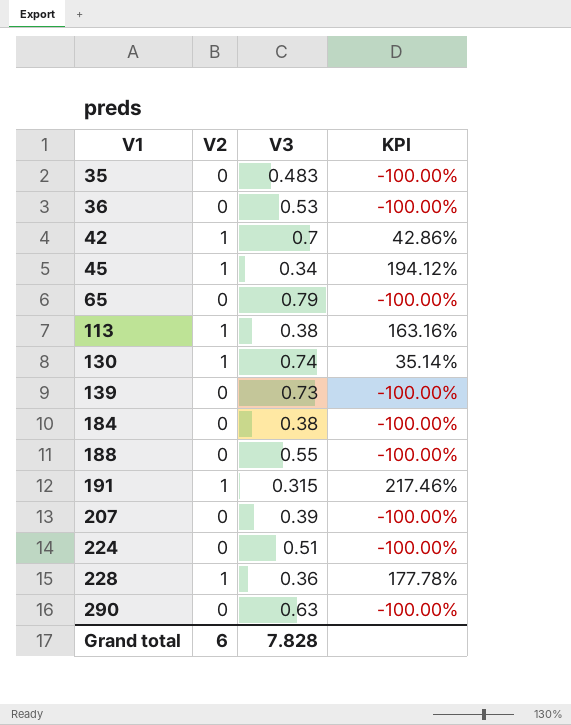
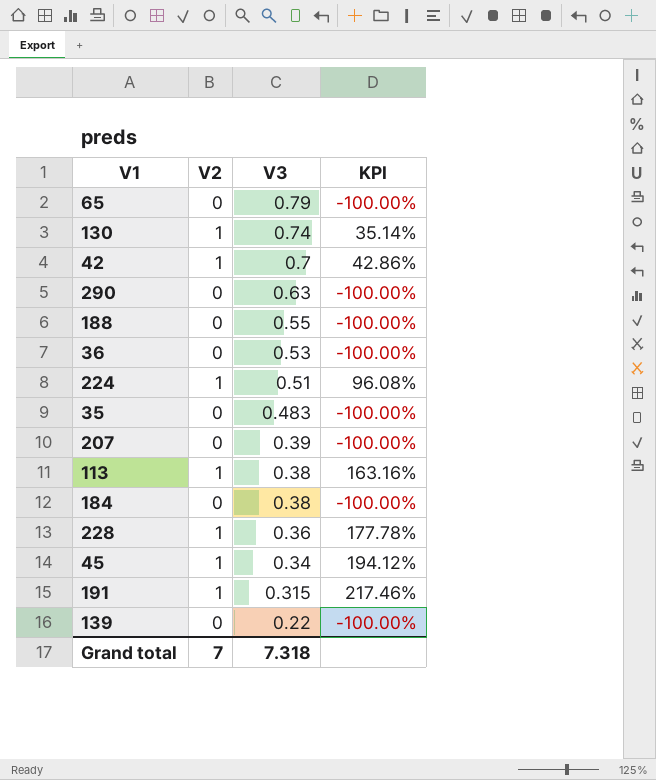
row order: V1 ascending -> V3 descending
224 | V2: 0 -> 1
224 | KPI: -100.00% -> 96.08%
139 | V3: 0.73 -> 0.22
Grand total | V2: 6 -> 7
Grand total | V3: 7.828 -> 7.318

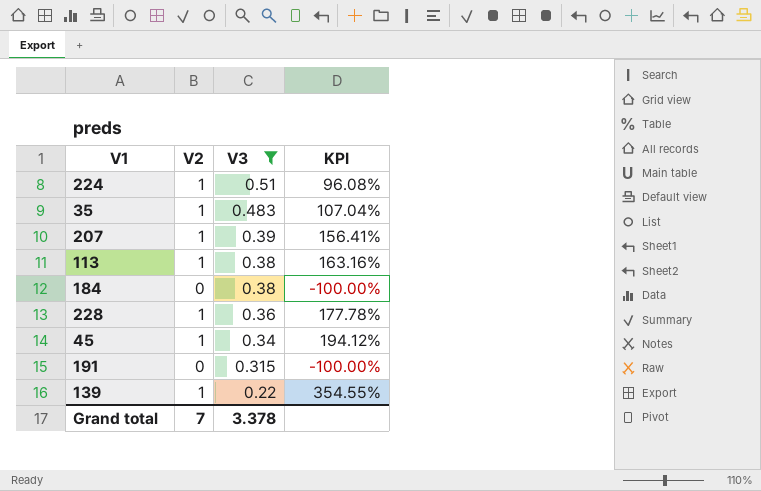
filter: none -> V3 <= 0.51
35 | V2: 0 -> 1
35 | KPI: -100.00% -> 107.04%
207 | V2: 0 -> 1
207 | KPI: -100.00% -> 156.41%
191 | V2: 1 -> 0
191 | KPI: 217.46% -> -100.00%
139 | V2: 0 -> 1
139 | KPI: -100.00% -> 354.55%
Grand total | V3: 7.318 -> 3.378

